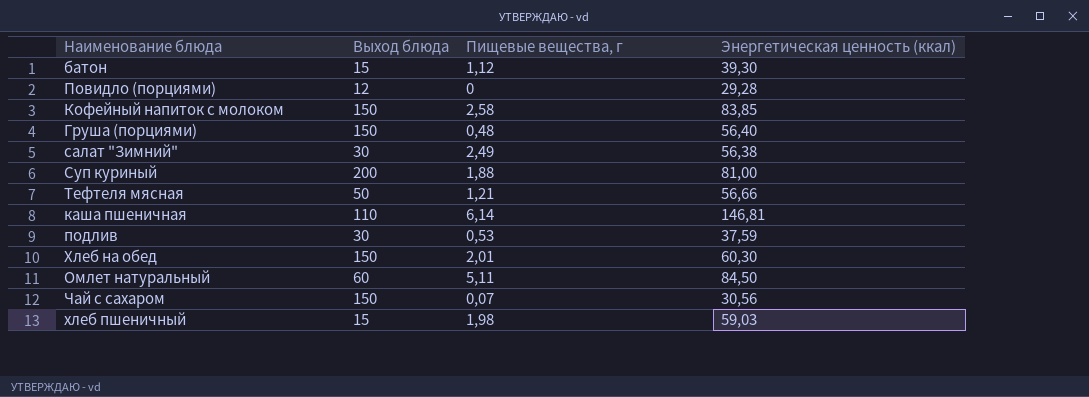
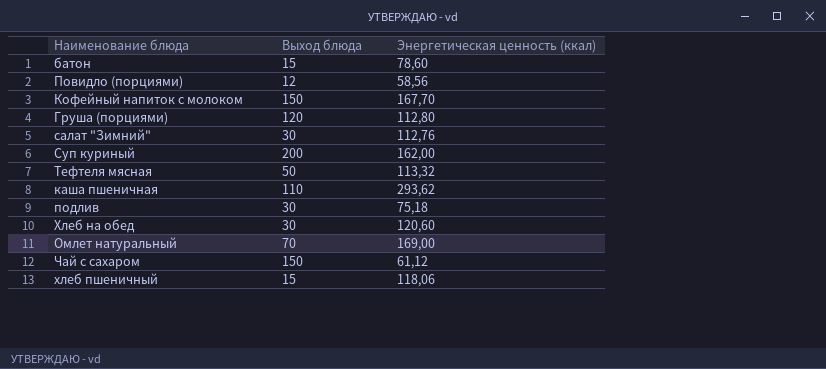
column Пищевые вещества, г | position: 3 -> none
батон | Энергетическая ценность (ккал): 39,30 -> 78,60
Повидло (порциями) | Энергетическая ценность (ккал): 29,28 -> 58,56
Кофейный напиток с молоком | Энергетическая ценность (ккал): 83,85 -> 167,70
Груша (порциями) | Выход блюда: 150 -> 120
Груша (порциями) | Энергетическая ценность (ккал): 56,40 -> 112,80
салат "Зимний" | Энергетическая ценность (ккал): 56,38 -> 112,76
Суп куриный | Энергетическая ценность (ккал): 81,00 -> 162,00
Тефтеля мясная | Энергетическая ценность (ккал): 56,66 -> 113,32
каша пшеничная | Энергетическая ценность (ккал): 146,81 -> 293,62
подлив | Энергетическая ценность (ккал): 37,59 -> 75,18
Хлеб на обед | Выход блюда: 150 -> 30
Хлеб на обед | Энергетическая ценность (ккал): 60,30 -> 120,60
Омлет натуральный | Выход блюда: 60 -> 70
Омлет натуральный | Энергетическая ценность (ккал): 84,50 -> 169,00
Чай с сахаром | Энергетическая ценность (ккал): 30,56 -> 61,12
хлеб пшеничный | Энергетическая ценность (ккал): 59,03 -> 118,06

